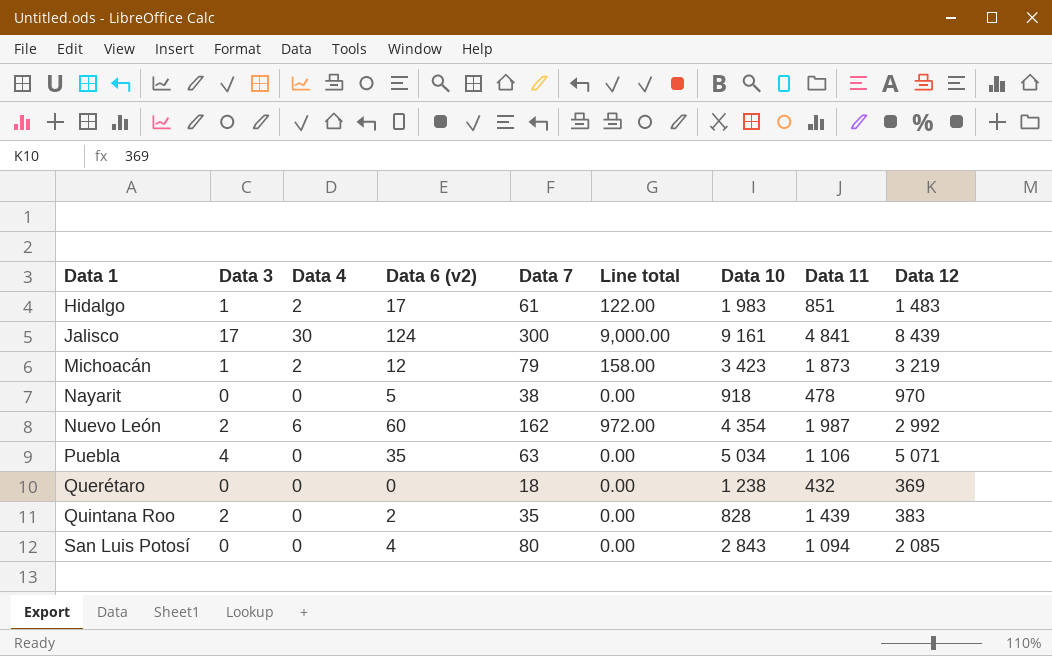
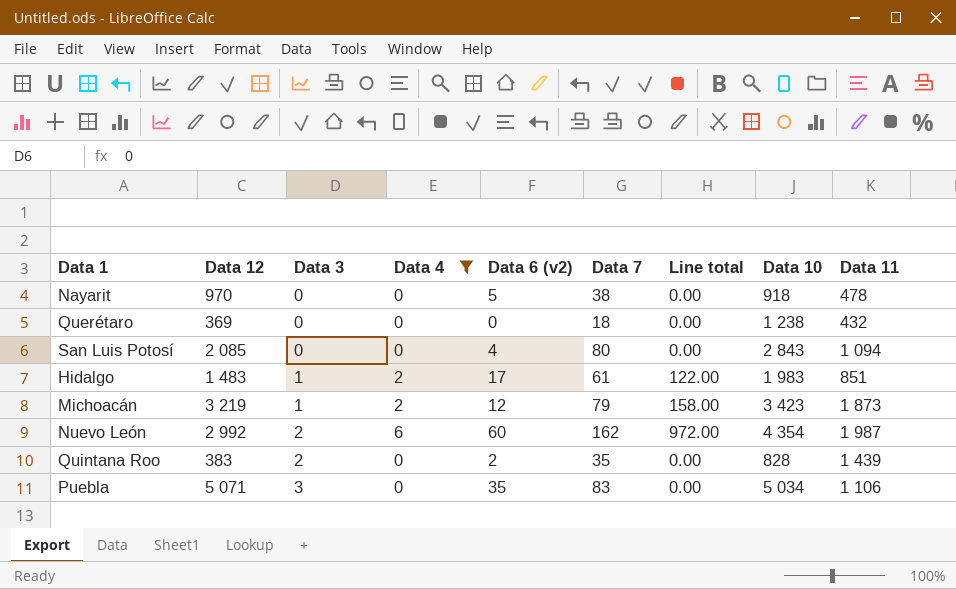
filter: none -> Data 4 != 30
row order: Data 1 ascending -> Data 3 ascending
column Data 12 | position: 9 -> 2
Puebla | Data 3: 4 -> 3
Puebla | Data 7: 63 -> 83

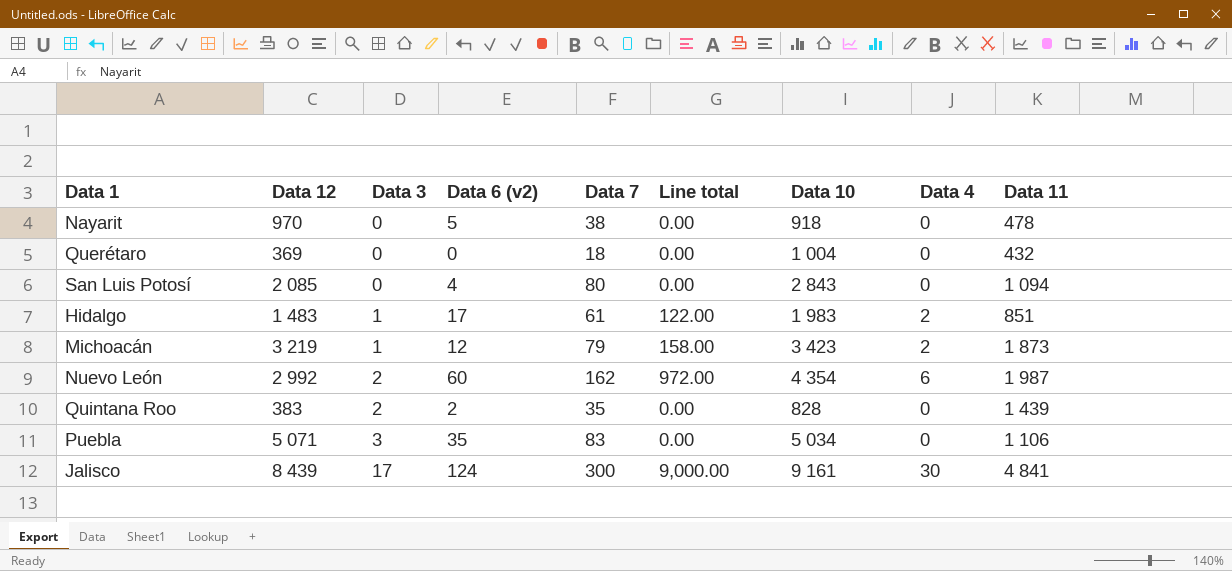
filter: Data 4 != 30 -> none
column Data 4 | position: 4 -> 8
Querétaro | Data 10: 1 238 -> 1 004

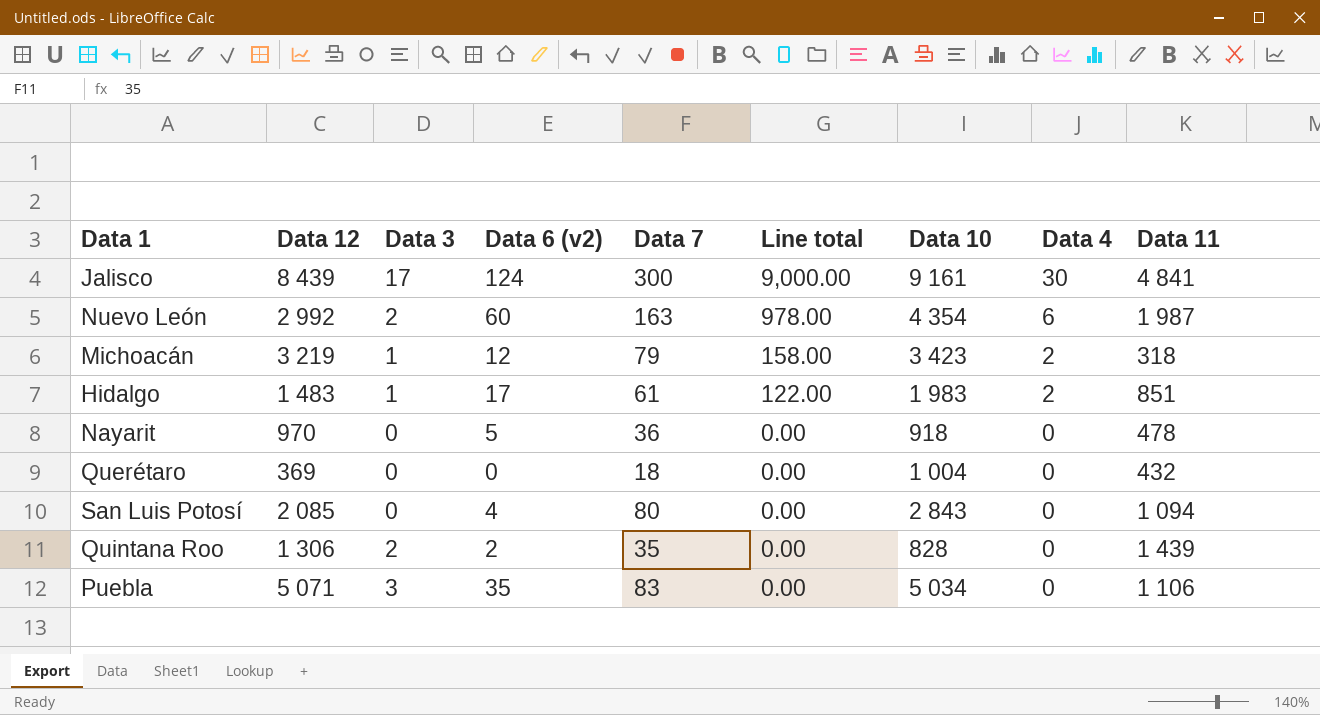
row order: Data 3 ascending -> Line total descending
Nuevo León | Data 7: 162 -> 163
Nuevo León | Line total: 972.00 -> 978.00
Michoacán | Data 11: 1 873 -> 318
Nayarit | Data 7: 38 -> 36
Quintana Roo | Data 12: 383 -> 1 306

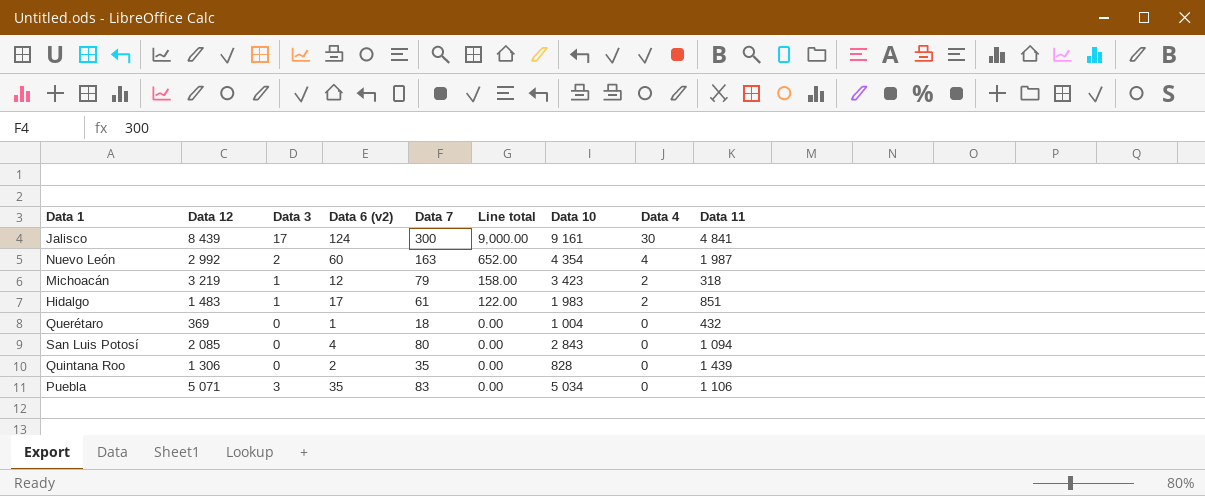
row Nayarit: 970 | 0 | 5 | 36 | 0.00 | 918 | 0 | 478 -> none
Nuevo León | Line total: 978.00 -> 652.00
Nuevo León | Data 4: 6 -> 4
Querétaro | Data 6 (v2): 0 -> 1
Quintana Roo | Data 3: 2 -> 0

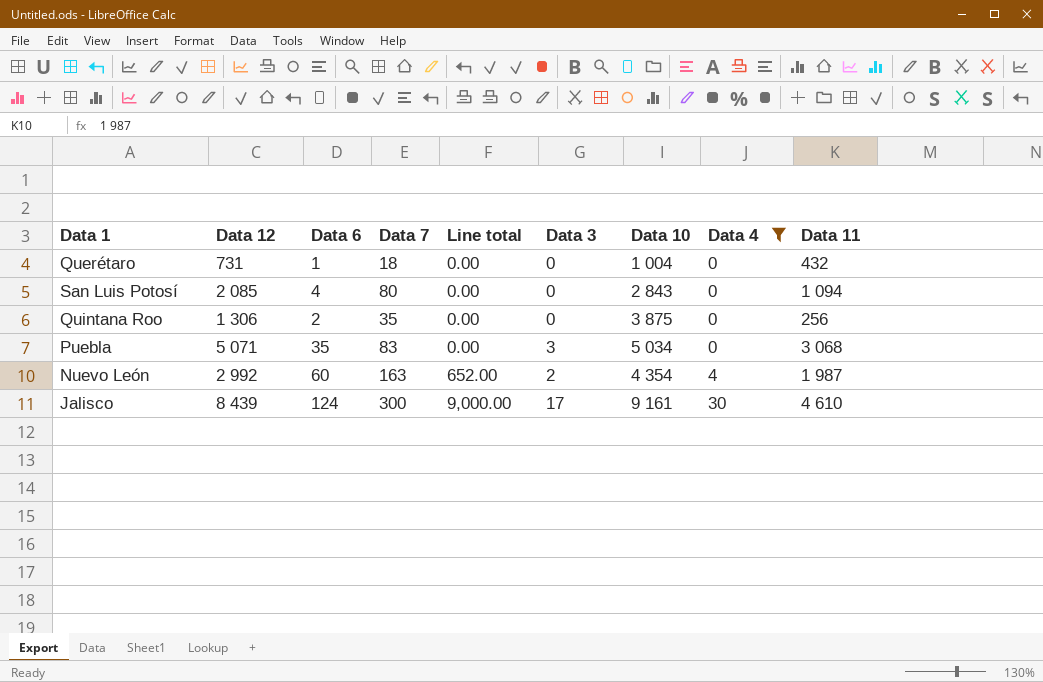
filter: none -> Data 4 != 2
row order: Line total descending -> Line total ascending
column name: Data 6 (v2) -> Data 6
column Data 3 | position: 3 -> 6
Querétaro | Data 12: 369 -> 731
Quintana Roo | Data 10: 828 -> 3 875
Quintana Roo | Data 11: 1 439 -> 256
Puebla | Data 11: 1 106 -> 3 068
Jalisco | Data 11: 4 841 -> 4 610

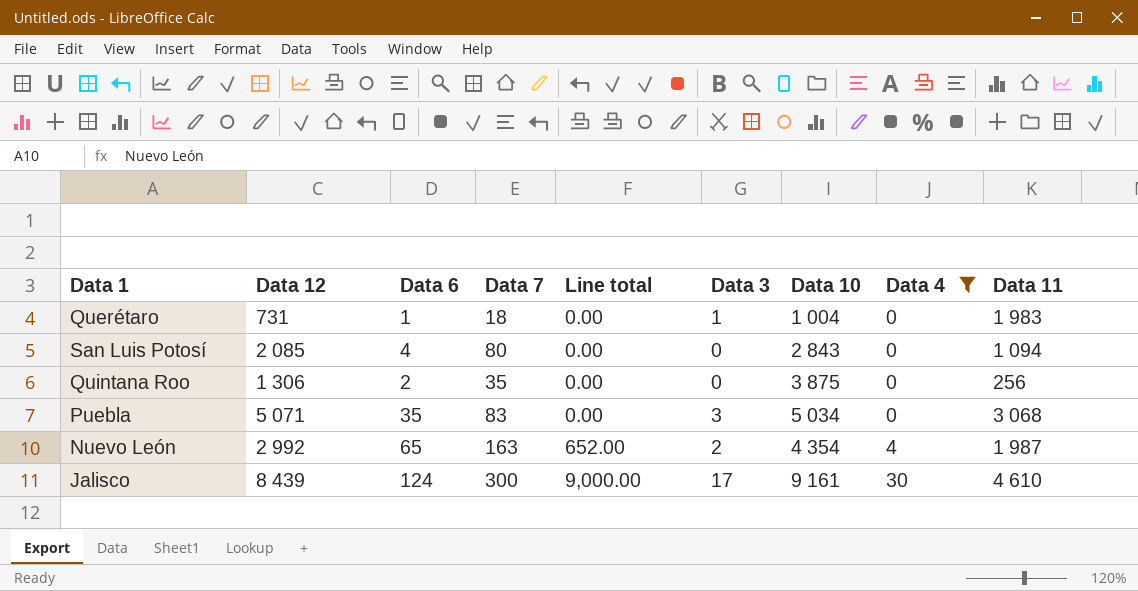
Querétaro | Data 3: 0 -> 1
Querétaro | Data 11: 432 -> 1 983
Nuevo León | Data 6: 60 -> 65

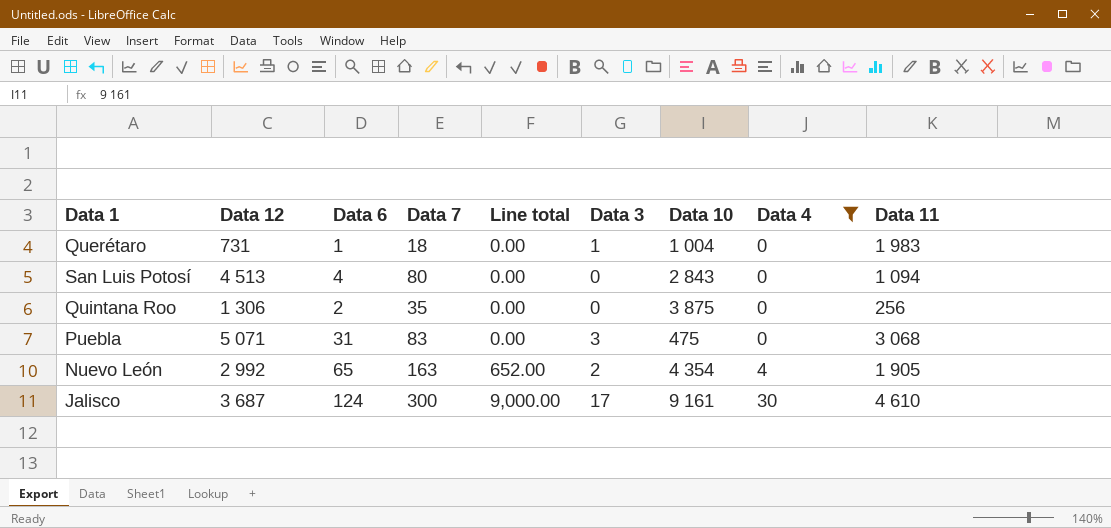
San Luis Potosí | Data 12: 2 085 -> 4 513
Puebla | Data 6: 35 -> 31
Puebla | Data 10: 5 034 -> 475
Nuevo León | Data 11: 1 987 -> 1 905
Jalisco | Data 12: 8 439 -> 3 687

